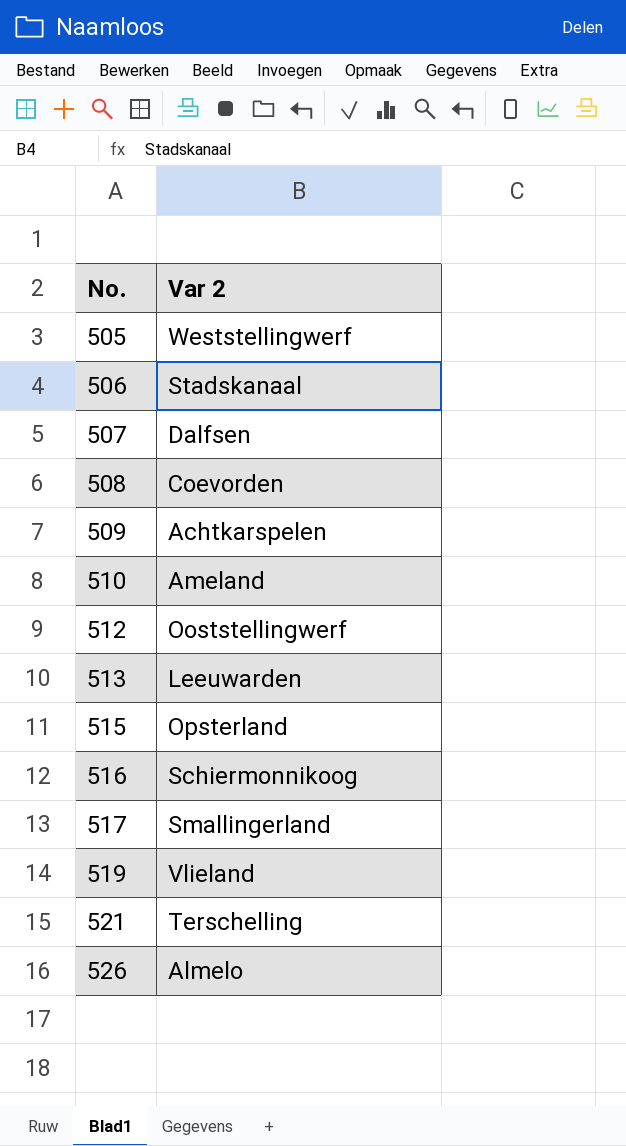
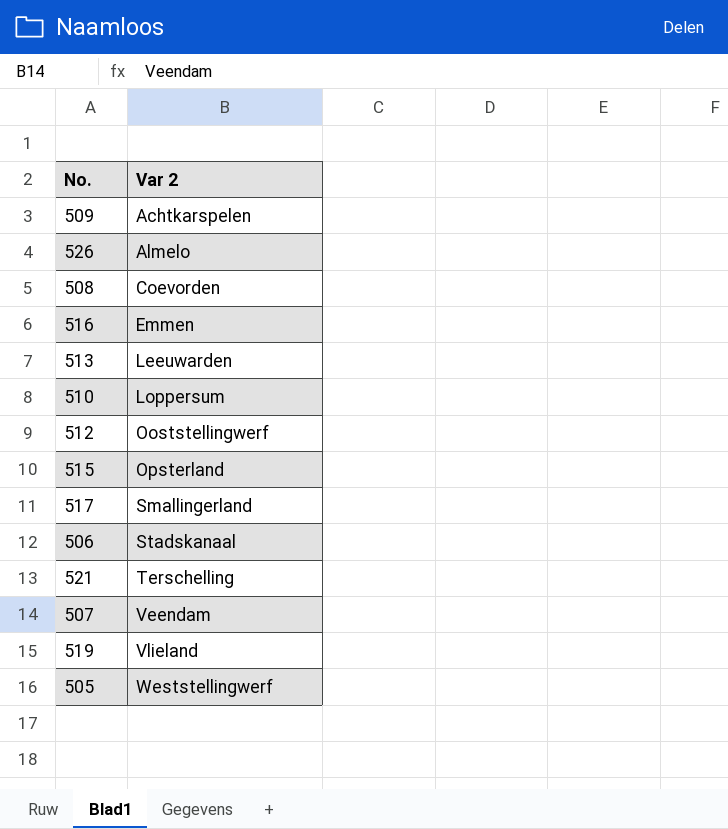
row order: No. ascending -> Var 2 ascending
516 | Var 2: Schiermonnikoog -> Emmen
510 | Var 2: Ameland -> Loppersum
507 | Var 2: Dalfsen -> Veendam

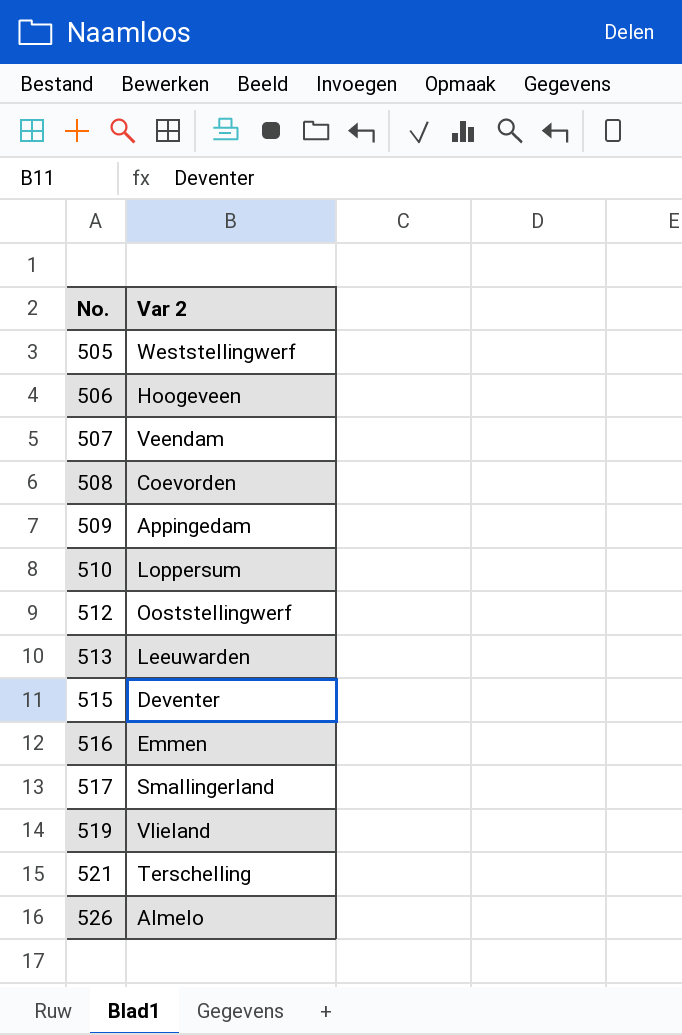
row order: Var 2 ascending -> No. ascending
506 | Var 2: Stadskanaal -> Hoogeveen
509 | Var 2: Achtkarspelen -> Appingedam
515 | Var 2: Opsterland -> Deventer

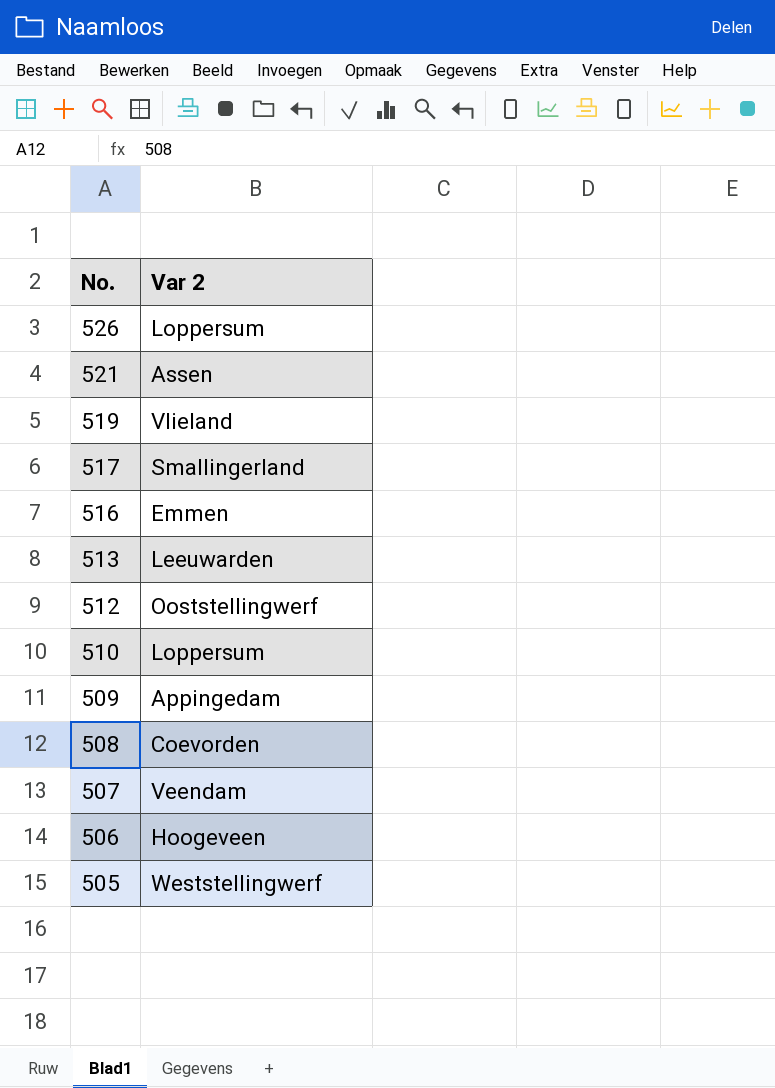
row order: No. ascending -> No. descending
row 515: Deventer -> none
526 | Var 2: Almelo -> Loppersum
521 | Var 2: Terschelling -> Assen

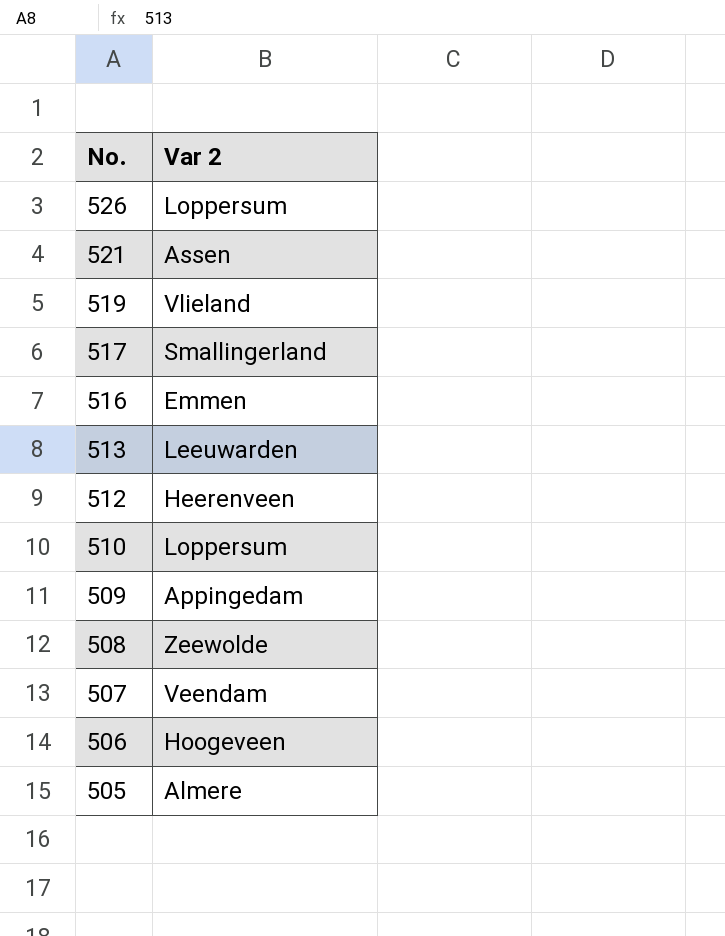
512 | Var 2: Ooststellingwerf -> Heerenveen
508 | Var 2: Coevorden -> Zeewolde
505 | Var 2: Weststellingwerf -> Almere

